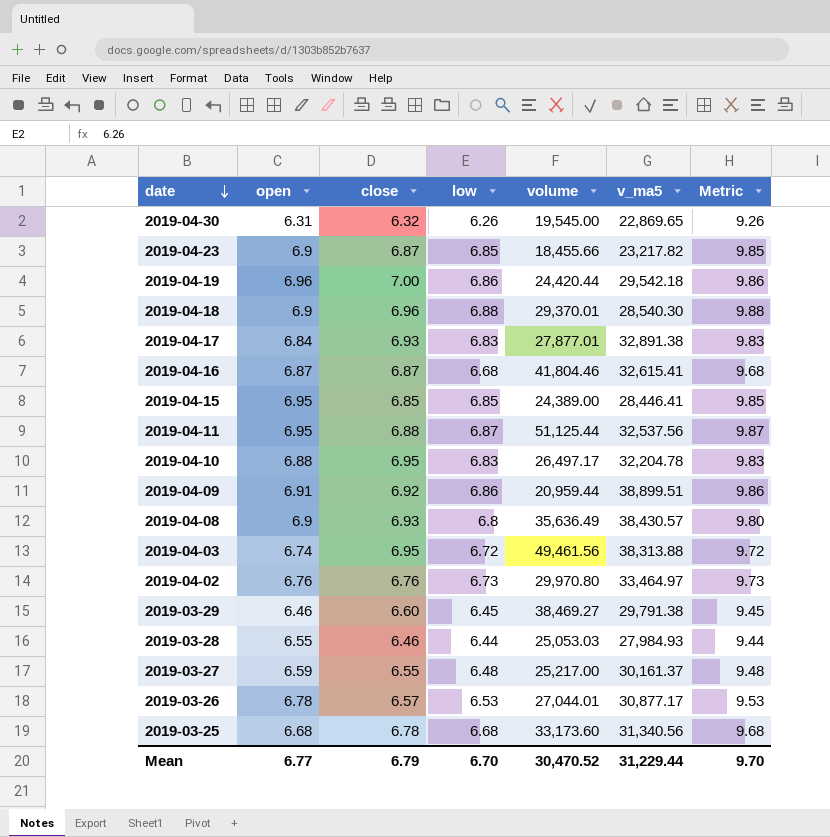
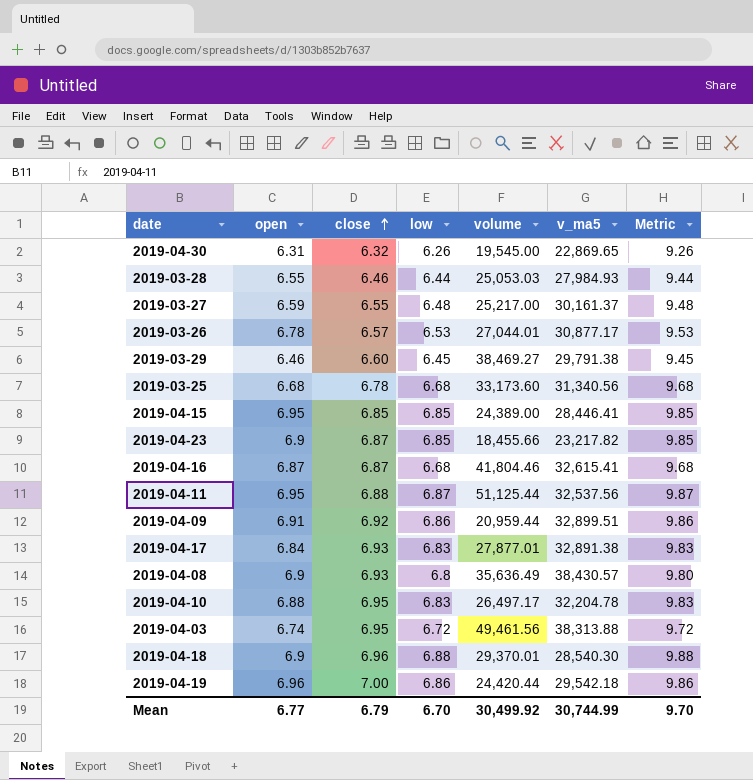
row order: date descending -> close ascending
row 2019-04-02: 6.76 | 6.76 | 6.73 | 29,970.80 | 33,464.97 | 9.73 -> none
2019-04-09 | v_ma5: 38,899.51 -> 32,899.51
Mean | volume: 30,470.52 -> 30,499.92
Mean | v_ma5: 31,229.44 -> 30,744.99

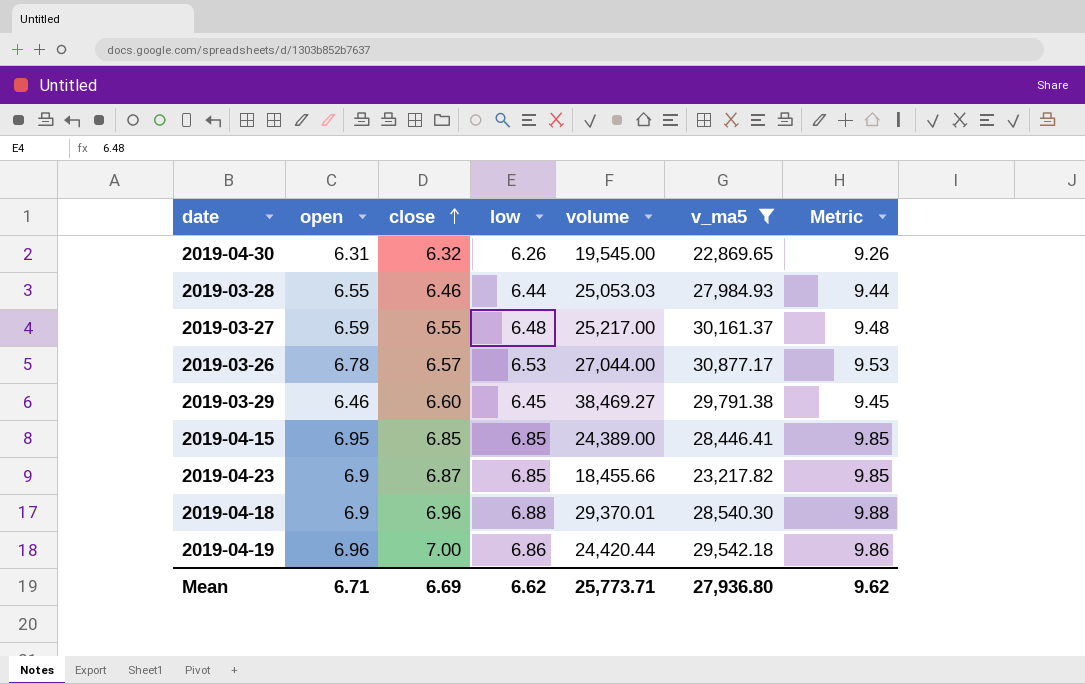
filter: none -> v_ma5 <= 30,877.17
2019-03-26 | volume: 27,044.01 -> 27,044.00
Mean | open: 6.77 -> 6.71
Mean | close: 6.79 -> 6.69
Mean | low: 6.70 -> 6.62
Mean | volume: 30,499.92 -> 25,773.71
Mean | v_ma5: 30,744.99 -> 27,936.80
Mean | Metric: 9.70 -> 9.62

